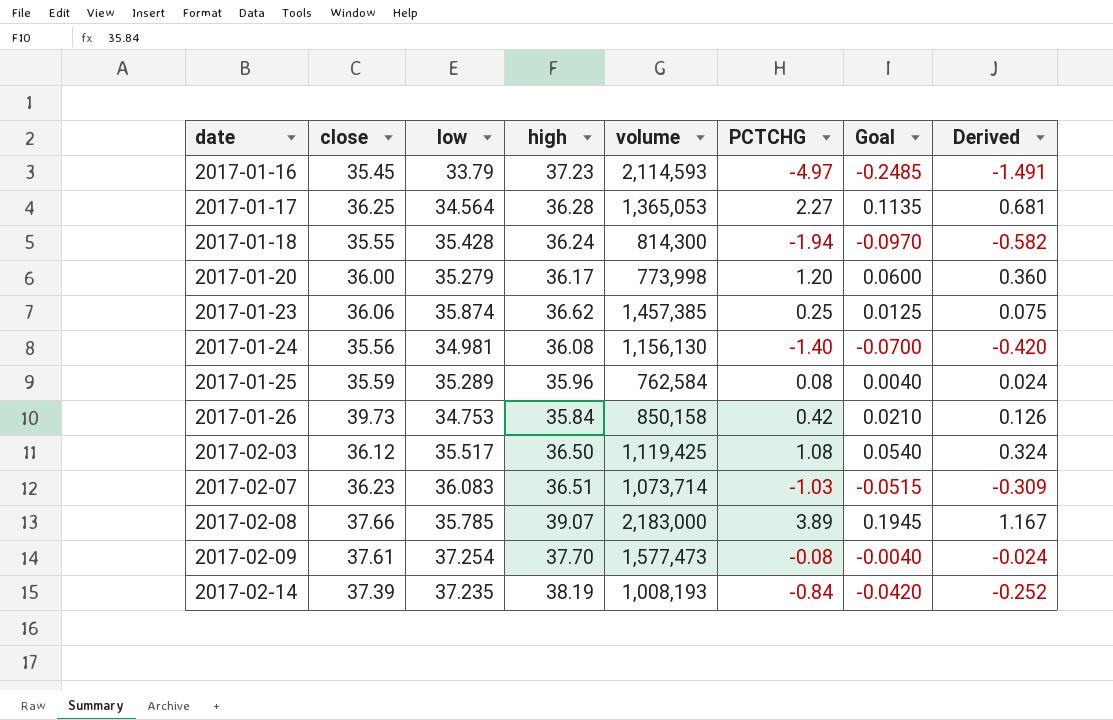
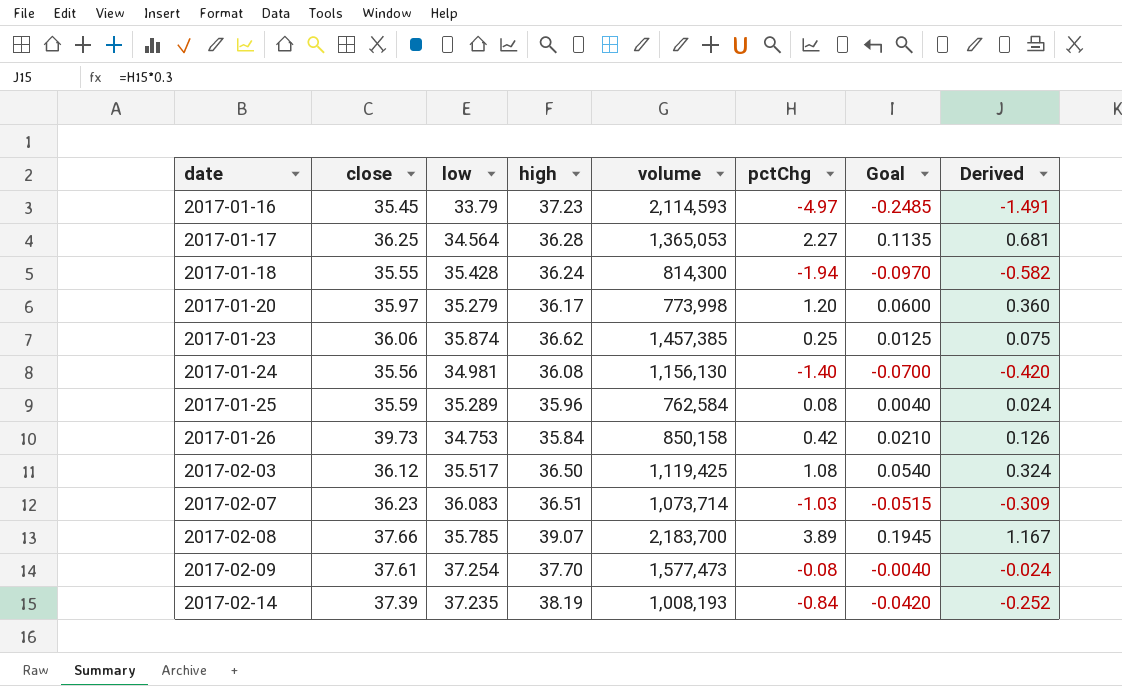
column name: PCTCHG -> pctChg
2017-01-20 | close: 36.00 -> 35.97
2017-02-08 | volume: 2,183,000 -> 2,183,700

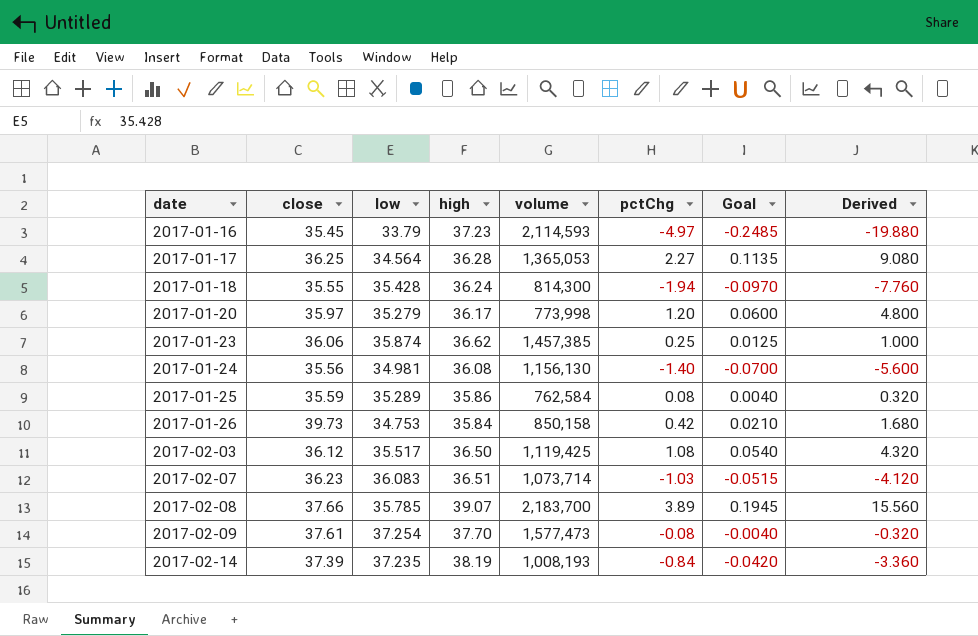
column Derived | formula: [pctChg] * 0.3 -> [pctChg] * 4
2017-01-25 | high: 35.96 -> 35.86

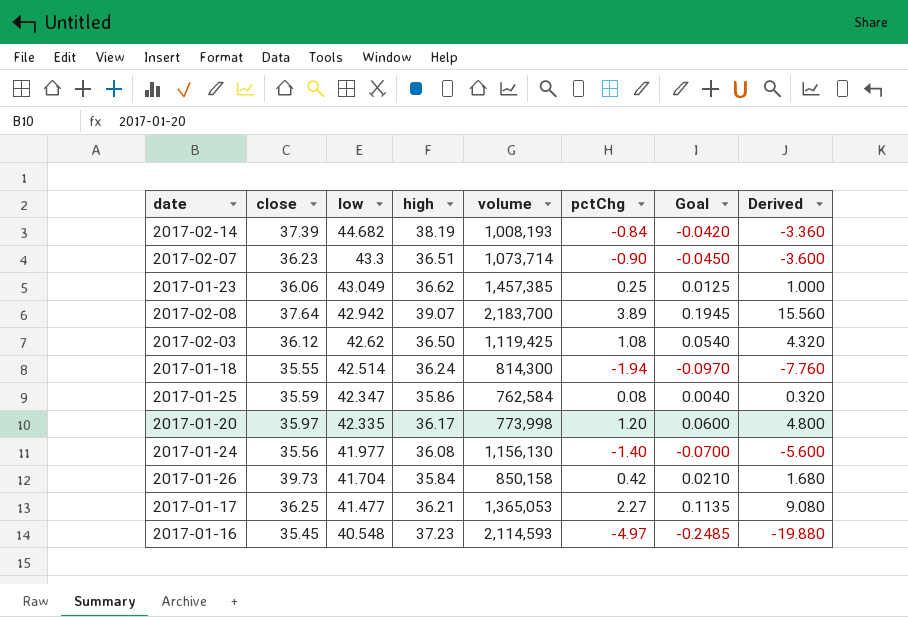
row order: date ascending -> low descending
row 2017-02-09: 37.61 | 37.254 | 37.70 | 1,577,473 | -0.08 | -0.0040 | -0.320 -> none
2017-02-14 | low: 37.235 -> 44.682
2017-02-07 | low: 36.083 -> 43.3
2017-02-07 | pctChg: -1.03 -> -0.90
2017-02-07 | Goal: -0.0515 -> -0.0450
2017-02-07 | Derived: -4.120 -> -3.600
2017-01-23 | low: 35.874 -> 43.049
2017-02-08 | close: 37.66 -> 37.64
2017-02-08 | low: 35.785 -> 42.942
2017-02-03 | low: 35.517 -> 42.62
2017-01-18 | low: 35.428 -> 42.514
2017-01-25 | low: 35.289 -> 42.347
2017-01-20 | low: 35.279 -> 42.335
2017-01-24 | low: 34.981 -> 41.977
2017-01-26 | low: 34.753 -> 41.704
2017-01-17 | low: 34.564 -> 41.477
2017-01-17 | high: 36.28 -> 36.21
2017-01-16 | low: 33.79 -> 40.548

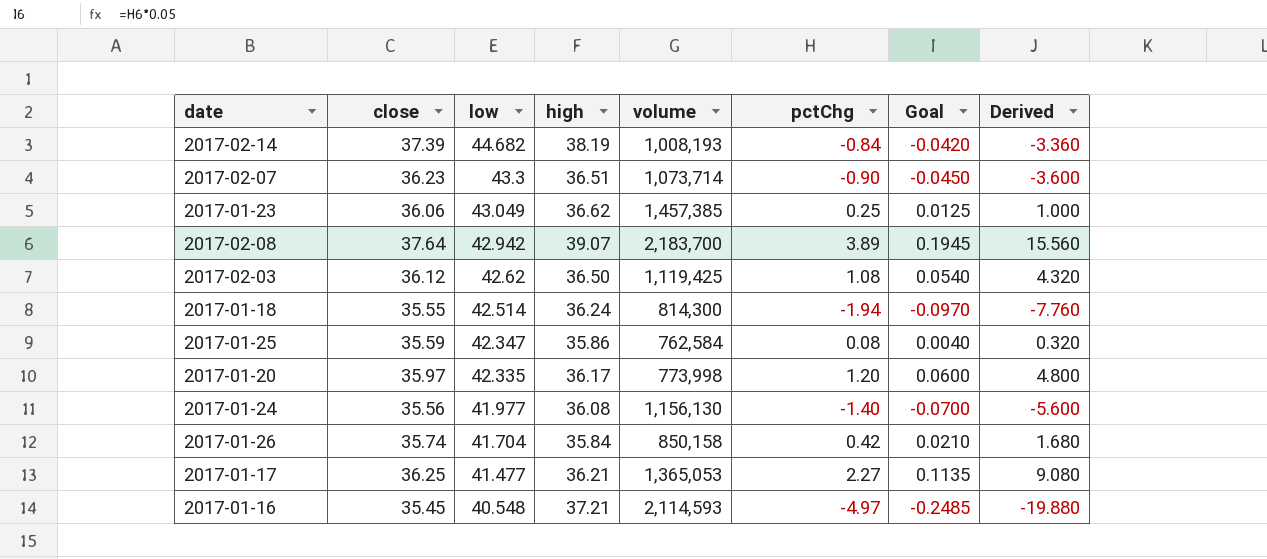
2017-01-26 | close: 39.73 -> 35.74
2017-01-16 | high: 37.23 -> 37.21

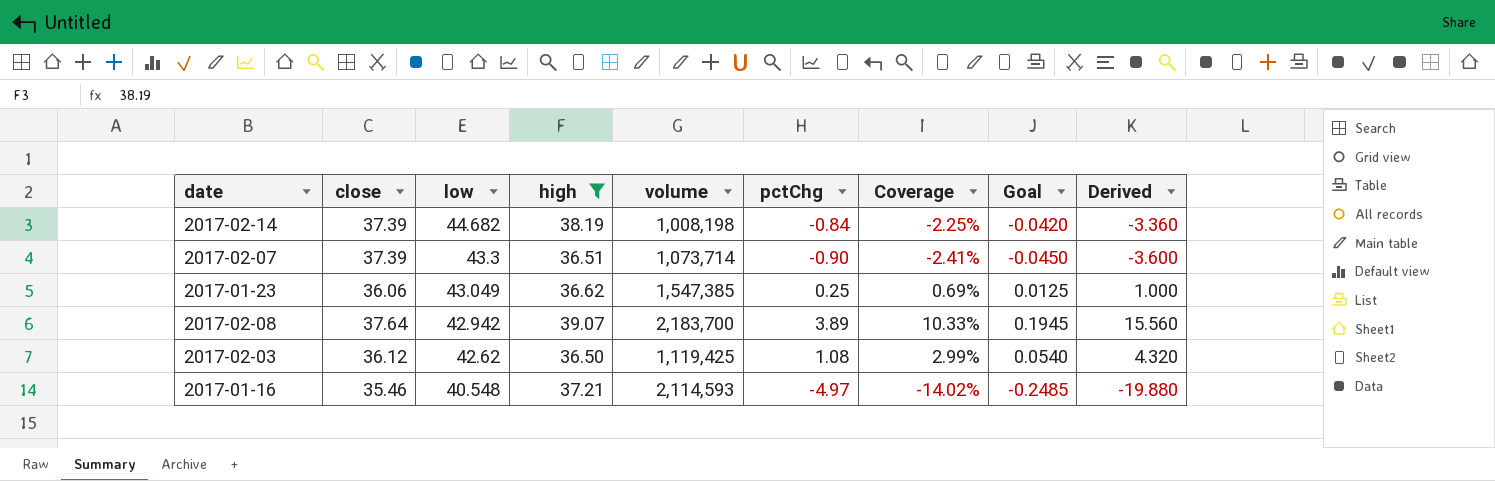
filter: none -> high >= 36.50
column Coverage | formula: none -> [pctChg] / [close]
2017-02-14 | volume: 1,008,193 -> 1,008,198
2017-02-07 | close: 36.23 -> 37.39
2017-01-23 | volume: 1,457,385 -> 1,547,385
2017-01-16 | close: 35.45 -> 35.46

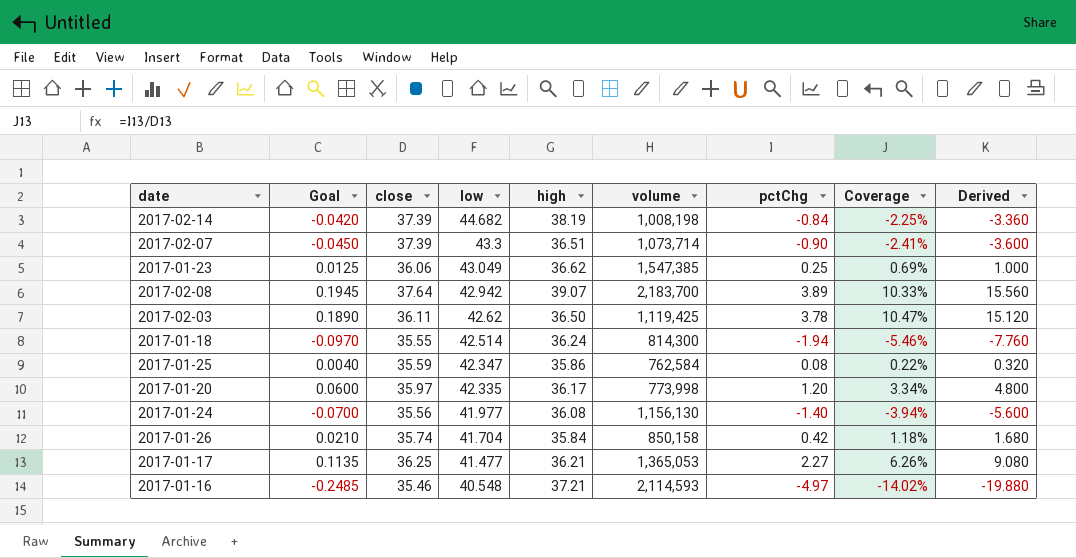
filter: high >= 36.50 -> none
column Goal | position: 8 -> 2
2017-02-03 | Goal: 0.0540 -> 0.1890
2017-02-03 | close: 36.12 -> 36.11
2017-02-03 | pctChg: 1.08 -> 3.78
2017-02-03 | Coverage: 2.99% -> 10.47%
2017-02-03 | Derived: 4.320 -> 15.120

